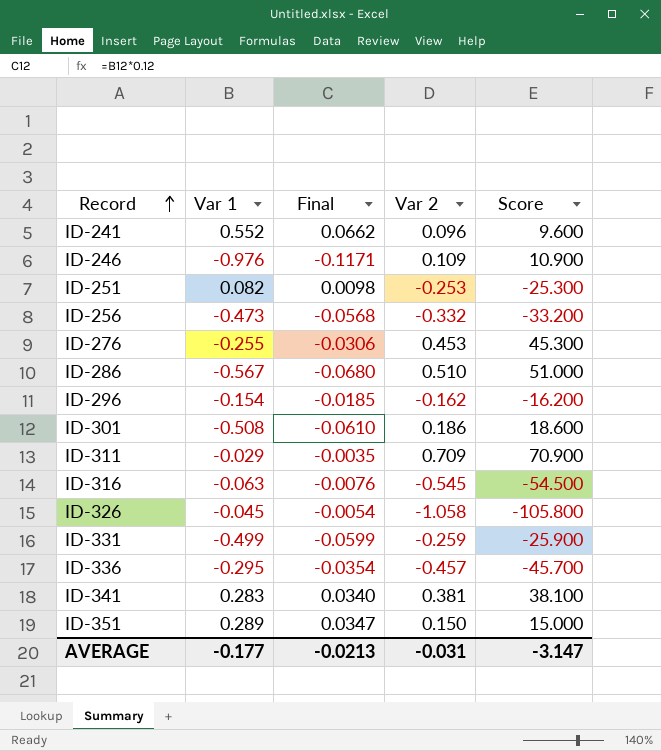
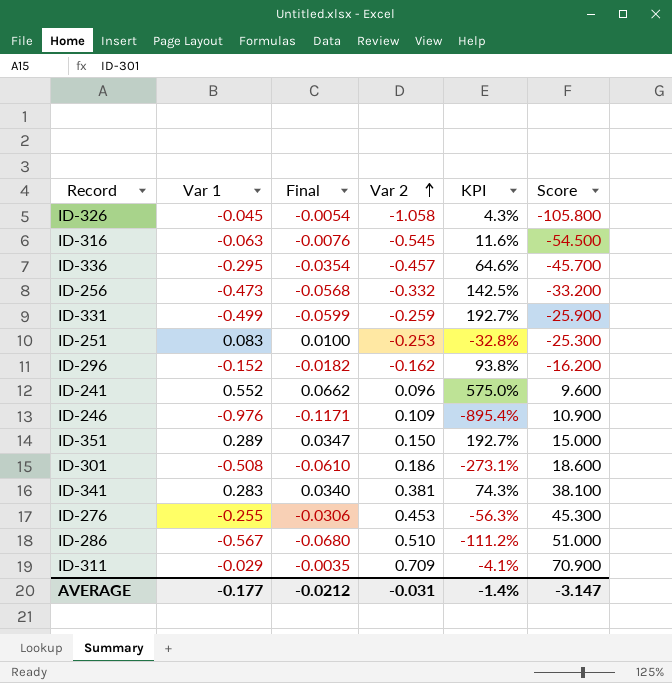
row order: Record ascending -> Var 2 ascending
column KPI | formula: none -> [Var 1] / [Var 2]
ID-251 | Var 1: 0.082 -> 0.083
ID-251 | Final: 0.0098 -> 0.0100
ID-296 | Var 1: -0.154 -> -0.152
ID-296 | Final: -0.0185 -> -0.0182
AVERAGE | Final: -0.0213 -> -0.0212

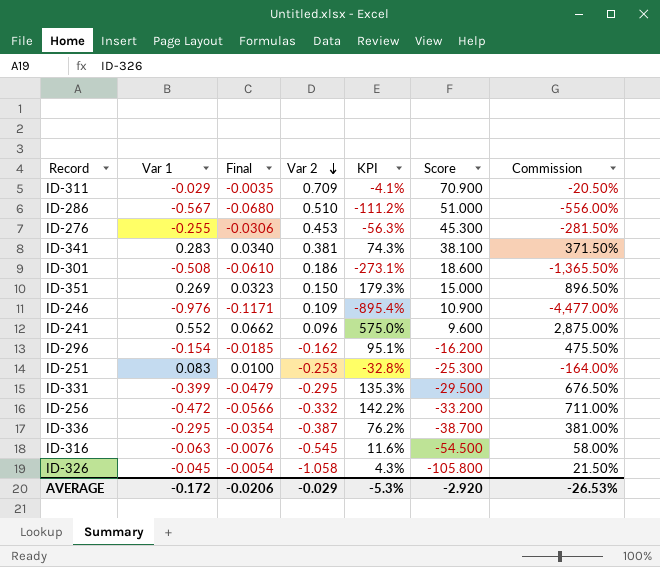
row order: Var 2 ascending -> Var 2 descending
column Commission | formula: none -> [KPI] * 5
ID-351 | Var 1: 0.289 -> 0.269
ID-351 | Final: 0.0347 -> 0.0323
ID-351 | KPI: 192.7% -> 179.3%
ID-296 | Var 1: -0.152 -> -0.154
ID-296 | Final: -0.0182 -> -0.0185
ID-296 | KPI: 93.8% -> 95.1%
ID-331 | Var 1: -0.499 -> -0.399
ID-331 | Final: -0.0599 -> -0.0479
ID-331 | Var 2: -0.259 -> -0.295
ID-331 | KPI: 192.7% -> 135.3%
ID-331 | Score: -25.900 -> -29.500
ID-256 | Var 1: -0.473 -> -0.472
ID-256 | Final: -0.0568 -> -0.0566
ID-256 | KPI: 142.5% -> 142.2%
ID-336 | Var 2: -0.457 -> -0.387
ID-336 | KPI: 64.6% -> 76.2%
ID-336 | Score: -45.700 -> -38.700
AVERAGE | Var 1: -0.177 -> -0.172
AVERAGE | Final: -0.0212 -> -0.0206
AVERAGE | Var 2: -0.031 -> -0.029
AVERAGE | KPI: -1.4% -> -5.3%
AVERAGE | Score: -3.147 -> -2.920

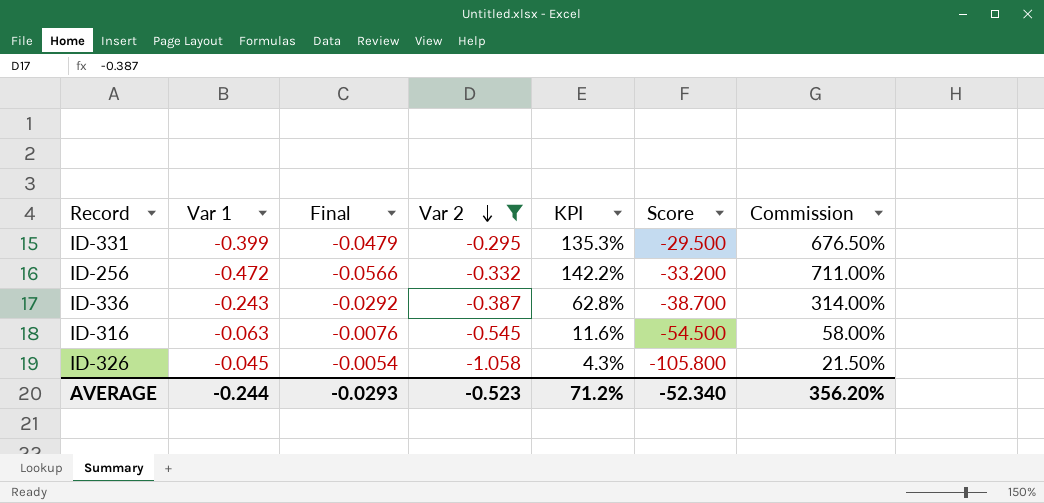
filter: none -> Var 2 <= -0.295
ID-336 | Var 1: -0.295 -> -0.243
ID-336 | Final: -0.0354 -> -0.0292
ID-336 | KPI: 76.2% -> 62.8%
ID-336 | Commission: 381.00% -> 314.00%
AVERAGE | Var 1: -0.172 -> -0.244
AVERAGE | Final: -0.0206 -> -0.0293
AVERAGE | Var 2: -0.029 -> -0.523
AVERAGE | KPI: -5.3% -> 71.2%
AVERAGE | Score: -2.920 -> -52.340
AVERAGE | Commission: -26.53% -> 356.20%

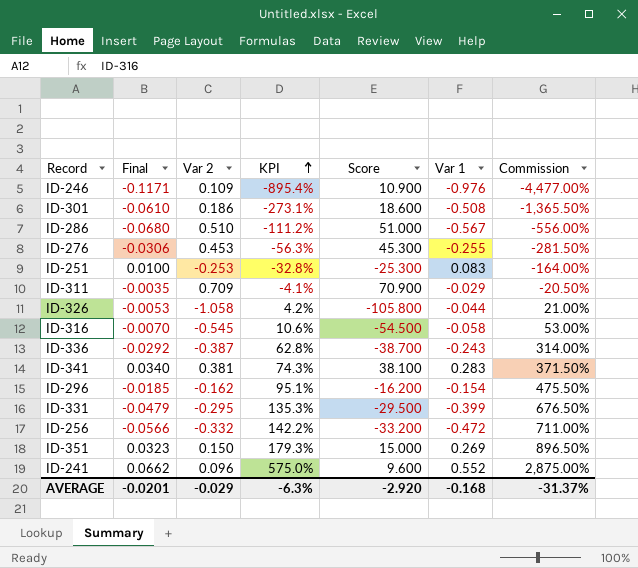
filter: Var 2 <= -0.295 -> none
row order: Var 2 descending -> KPI ascending
column Var 1 | position: 2 -> 6
ID-326 | Final: -0.0054 -> -0.0053
ID-326 | KPI: 4.3% -> 4.2%
ID-326 | Var 1: -0.045 -> -0.044
ID-326 | Commission: 21.50% -> 21.00%
ID-316 | Final: -0.0076 -> -0.0070
ID-316 | KPI: 11.6% -> 10.6%
ID-316 | Var 1: -0.063 -> -0.058
ID-316 | Commission: 58.00% -> 53.00%
AVERAGE | Final: -0.0293 -> -0.0201
AVERAGE | Var 2: -0.523 -> -0.029
AVERAGE | KPI: 71.2% -> -6.3%
AVERAGE | Score: -52.340 -> -2.920
AVERAGE | Var 1: -0.244 -> -0.168
AVERAGE | Commission: 356.20% -> -31.37%

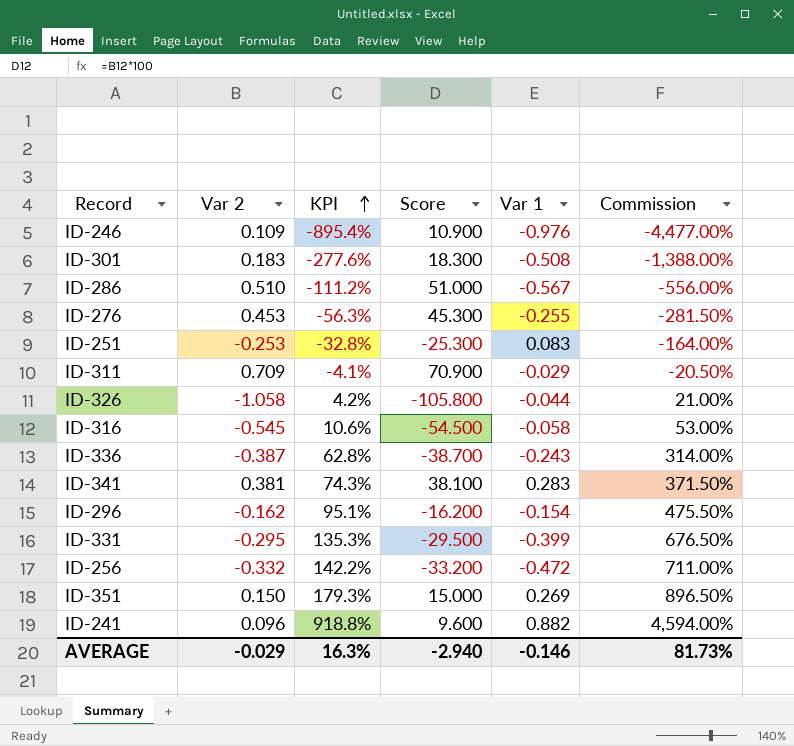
column Final | formula: [Var 1] * 0.12 -> none
ID-301 | Var 2: 0.186 -> 0.183
ID-301 | KPI: -273.1% -> -277.6%
ID-301 | Score: 18.600 -> 18.300
ID-301 | Commission: -1,365.50% -> -1,388.00%
ID-241 | KPI: 575.0% -> 918.8%
ID-241 | Var 1: 0.552 -> 0.882
ID-241 | Commission: 2,875.00% -> 4,594.00%
AVERAGE | KPI: -6.3% -> 16.3%
AVERAGE | Score: -2.920 -> -2.940
AVERAGE | Var 1: -0.168 -> -0.146
AVERAGE | Commission: -31.37% -> 81.73%

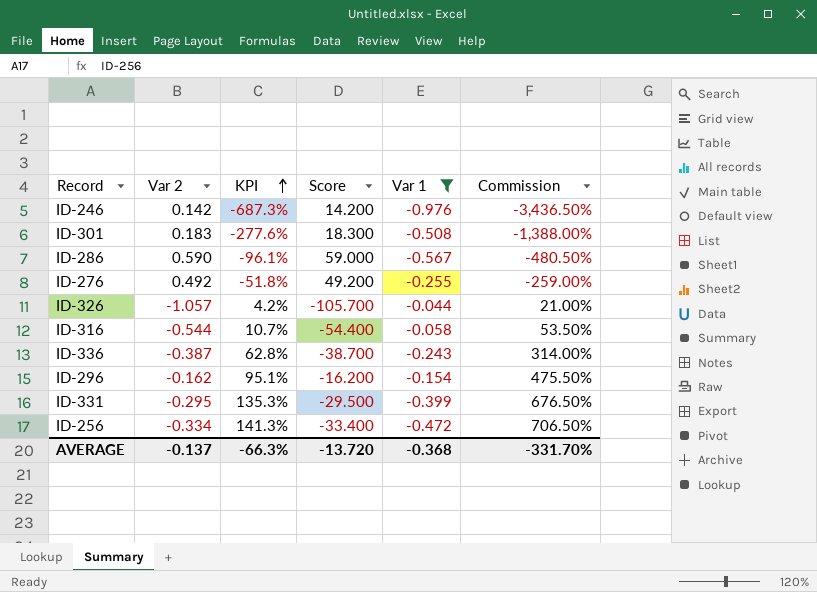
filter: none -> Var 1 <= -0.044
ID-246 | Var 2: 0.109 -> 0.142
ID-246 | KPI: -895.4% -> -687.3%
ID-246 | Score: 10.900 -> 14.200
ID-246 | Commission: -4,477.00% -> -3,436.50%
ID-286 | Var 2: 0.510 -> 0.590
ID-286 | KPI: -111.2% -> -96.1%
ID-286 | Score: 51.000 -> 59.000
ID-286 | Commission: -556.00% -> -480.50%
ID-276 | Var 2: 0.453 -> 0.492
ID-276 | KPI: -56.3% -> -51.8%
ID-276 | Score: 45.300 -> 49.200
ID-276 | Commission: -281.50% -> -259.00%
ID-326 | Var 2: -1.058 -> -1.057
ID-326 | Score: -105.800 -> -105.700
ID-316 | Var 2: -0.545 -> -0.544
ID-316 | KPI: 10.6% -> 10.7%
ID-316 | Score: -54.500 -> -54.400
ID-316 | Commission: 53.00% -> 53.50%
ID-256 | Var 2: -0.332 -> -0.334
ID-256 | KPI: 142.2% -> 141.3%
ID-256 | Score: -33.200 -> -33.400
ID-256 | Commission: 711.00% -> 706.50%
AVERAGE | Var 2: -0.029 -> -0.137
AVERAGE | KPI: 16.3% -> -66.3%
AVERAGE | Score: -2.940 -> -13.720
AVERAGE | Var 1: -0.146 -> -0.368
AVERAGE | Commission: 81.73% -> -331.70%

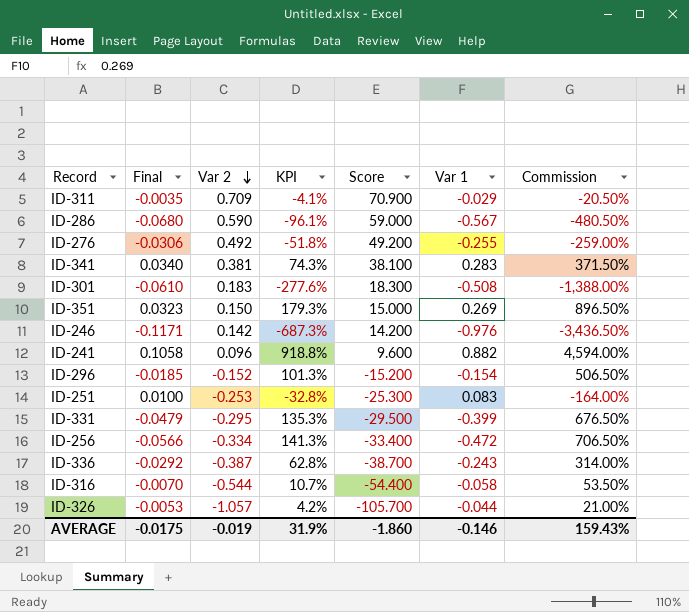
filter: Var 1 <= -0.044 -> none
row order: KPI ascending -> Var 2 descending
column Final | formula: none -> [Var 1] * 0.12
ID-296 | Var 2: -0.162 -> -0.152
ID-296 | KPI: 95.1% -> 101.3%
ID-296 | Score: -16.200 -> -15.200
ID-296 | Commission: 475.50% -> 506.50%
AVERAGE | Var 2: -0.137 -> -0.019
AVERAGE | KPI: -66.3% -> 31.9%
AVERAGE | Score: -13.720 -> -1.860
AVERAGE | Var 1: -0.368 -> -0.146
AVERAGE | Commission: -331.70% -> 159.43%

